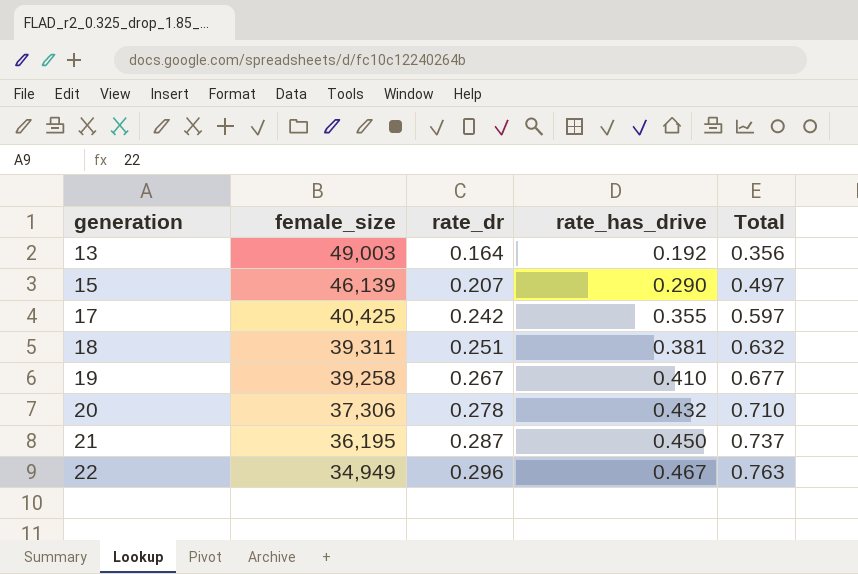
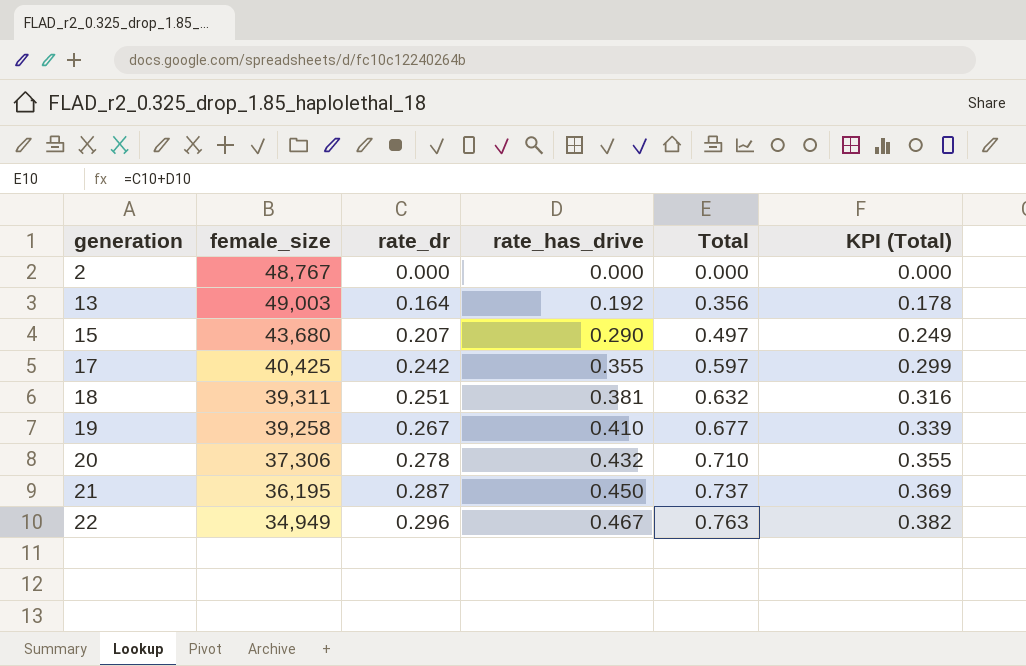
column KPI (Total) | formula: none -> [Total] * 0.5
row 2: none -> 48,767 | 0.000 | 0.000 | 0.000 | 0.000
15 | female_size: 46,139 -> 43,680

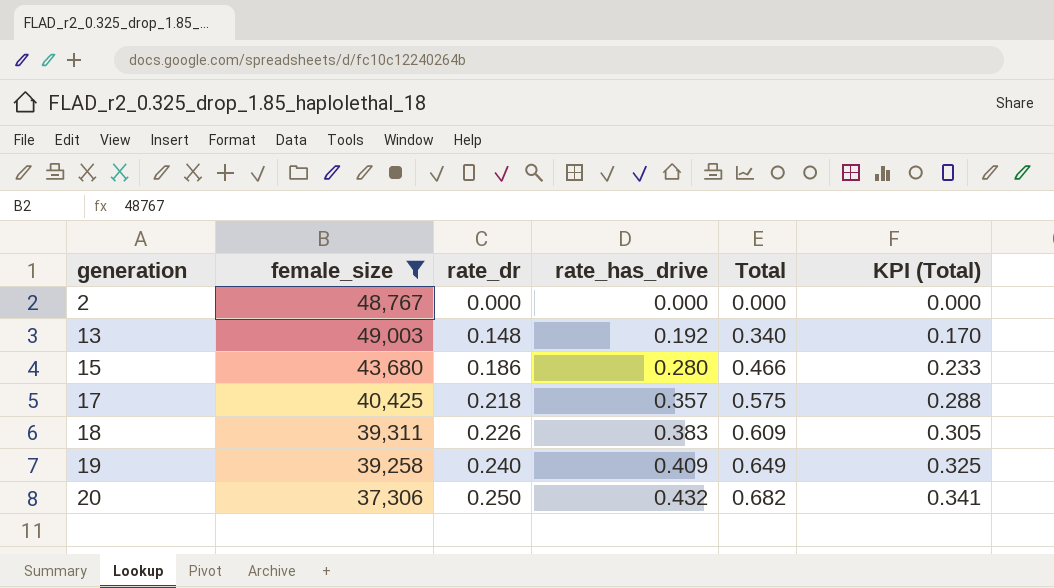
filter: none -> female_size >= 37,306
13 | rate_dr: 0.164 -> 0.148
13 | Total: 0.356 -> 0.340
13 | KPI (Total): 0.178 -> 0.170
15 | rate_dr: 0.207 -> 0.186
15 | rate_has_drive: 0.290 -> 0.280
15 | Total: 0.497 -> 0.466
15 | KPI (Total): 0.249 -> 0.233
17 | rate_dr: 0.242 -> 0.218
17 | rate_has_drive: 0.355 -> 0.357
17 | Total: 0.597 -> 0.575
17 | KPI (Total): 0.299 -> 0.288
18 | rate_dr: 0.251 -> 0.226
18 | rate_has_drive: 0.381 -> 0.383
18 | Total: 0.632 -> 0.609
18 | KPI (Total): 0.316 -> 0.305
19 | rate_dr: 0.267 -> 0.240
19 | rate_has_drive: 0.410 -> 0.409
19 | Total: 0.677 -> 0.649
19 | KPI (Total): 0.339 -> 0.325
20 | rate_dr: 0.278 -> 0.250
20 | Total: 0.710 -> 0.682
20 | KPI (Total): 0.355 -> 0.341

